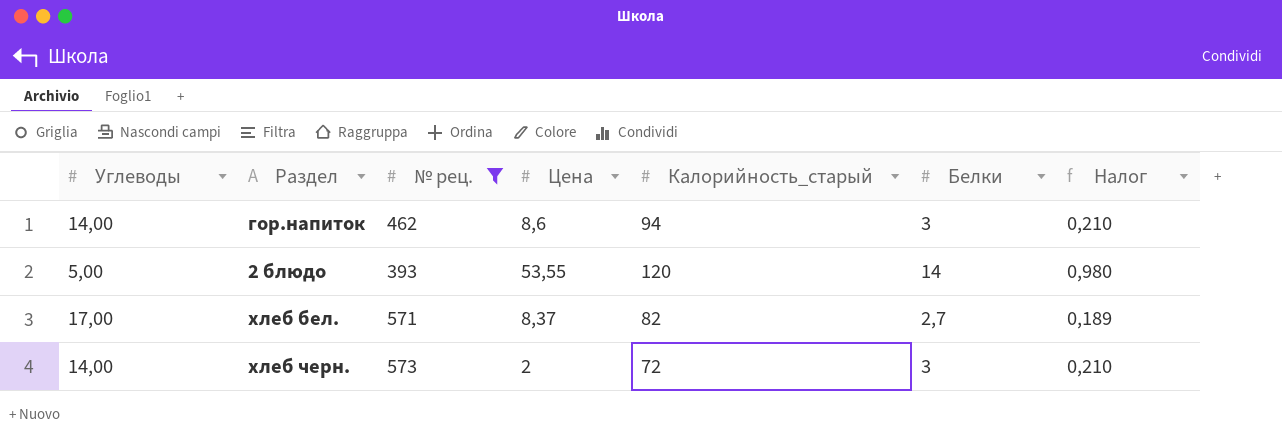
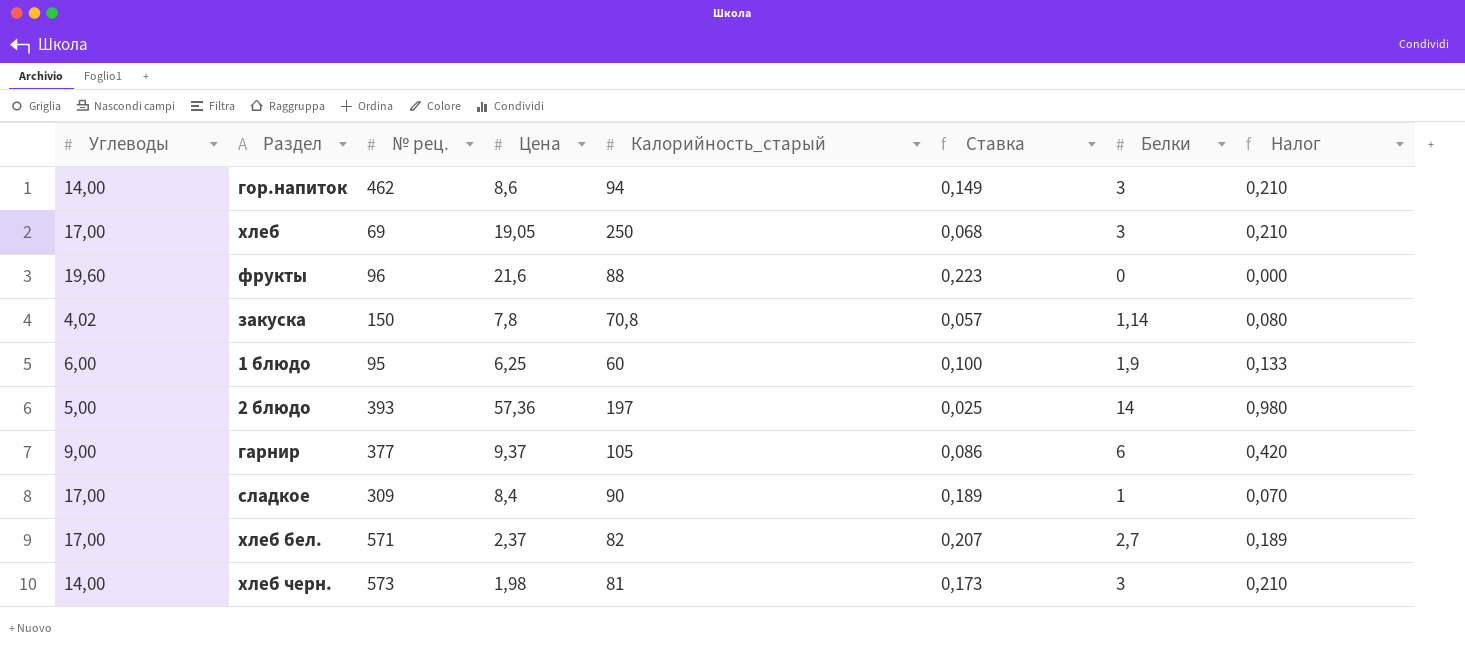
filter: № рец. >= 393 -> none
column Ставка | formula: none -> [Углеводы] / [Калорийность_старый]
2 блюдо | Цена: 53,55 -> 57,36
2 блюдо | Калорийность_старый: 120 -> 197
хлеб бел. | Цена: 8,37 -> 2,37
хлеб черн. | Цена: 2 -> 1,98
хлеб черн. | Калорийность_старый: 72 -> 81

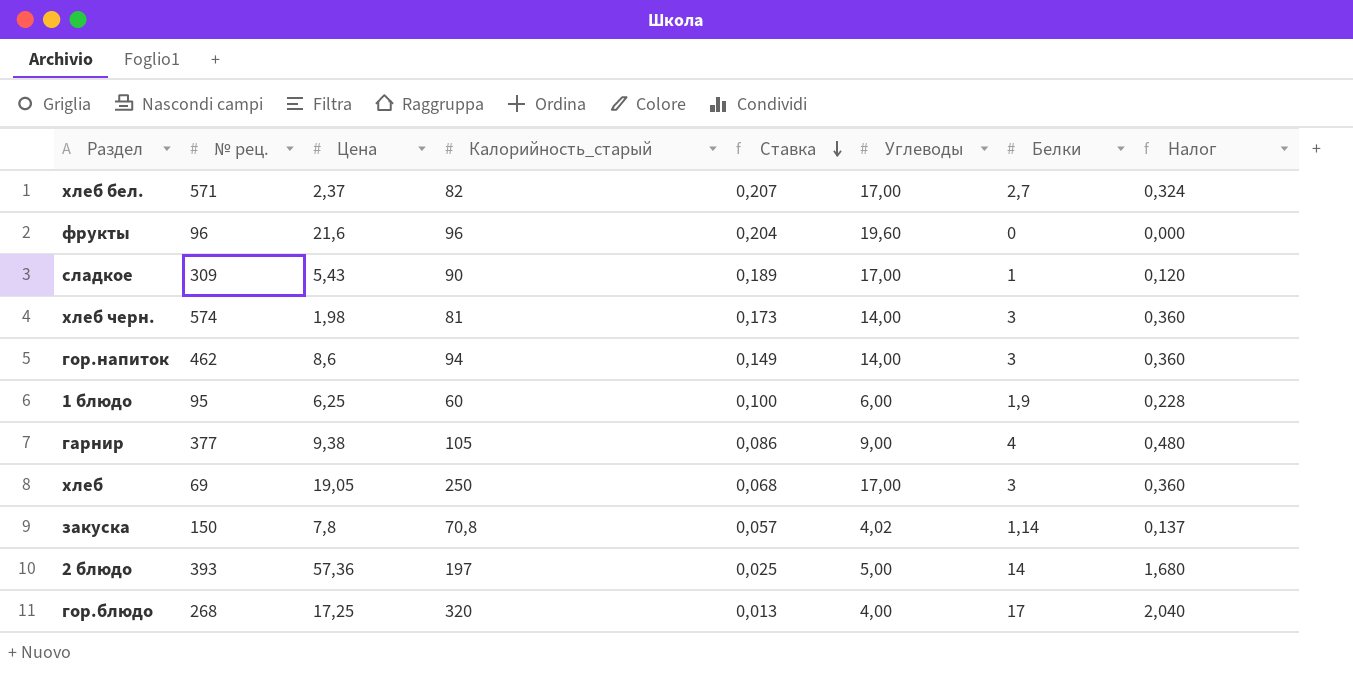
row order: none -> Ставка descending
column Углеводы | position: 1 -> 6
column Налог | formula: [Белки] * 0,07 -> [Белки] * 0,12
фрукты | Калорийность_старый: 88 -> 96
фрукты | Ставка: 0,223 -> 0,204
сладкое | Цена: 8,4 -> 5,43
хлеб черн. | № рец.: 573 -> 574
гарнир | Цена: 9,37 -> 9,38
гарнир | Белки: 6 -> 4
row гор.блюдо: none -> 268 | 17,25 | 320 | 0,013 | 4,00 | 17 | 2,040

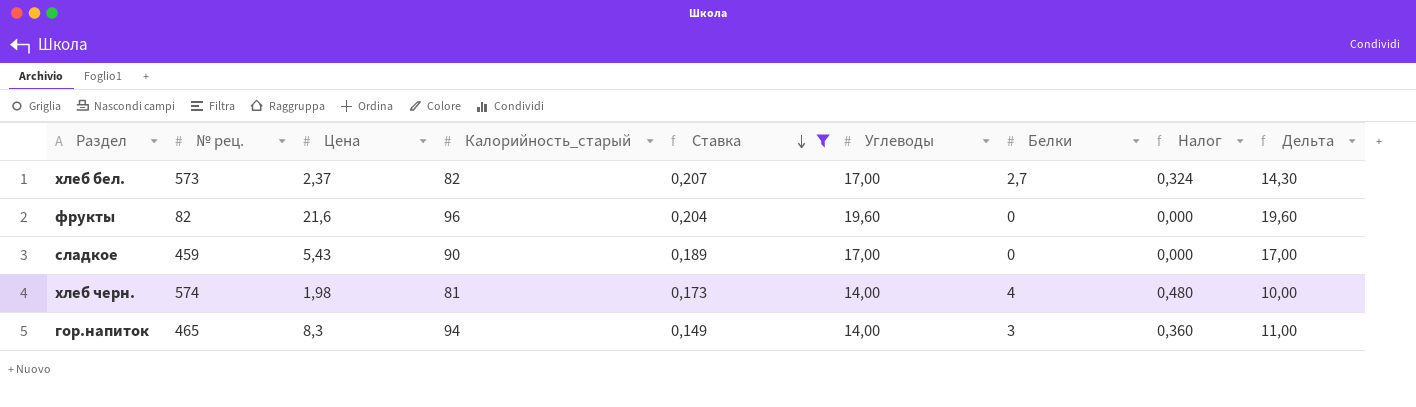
filter: none -> Ставка >= 0,149
column Дельта | formula: none -> [Углеводы] - [Белки]
хлеб бел. | № рец.: 571 -> 573
фрукты | № рец.: 96 -> 82
сладкое | № рец.: 309 -> 459
сладкое | Белки: 1 -> 0
сладкое | Налог: 0,120 -> 0,000
хлеб черн. | Белки: 3 -> 4
хлеб черн. | Налог: 0,360 -> 0,480
гор.напиток | № рец.: 462 -> 465
гор.напиток | Цена: 8,6 -> 8,3

